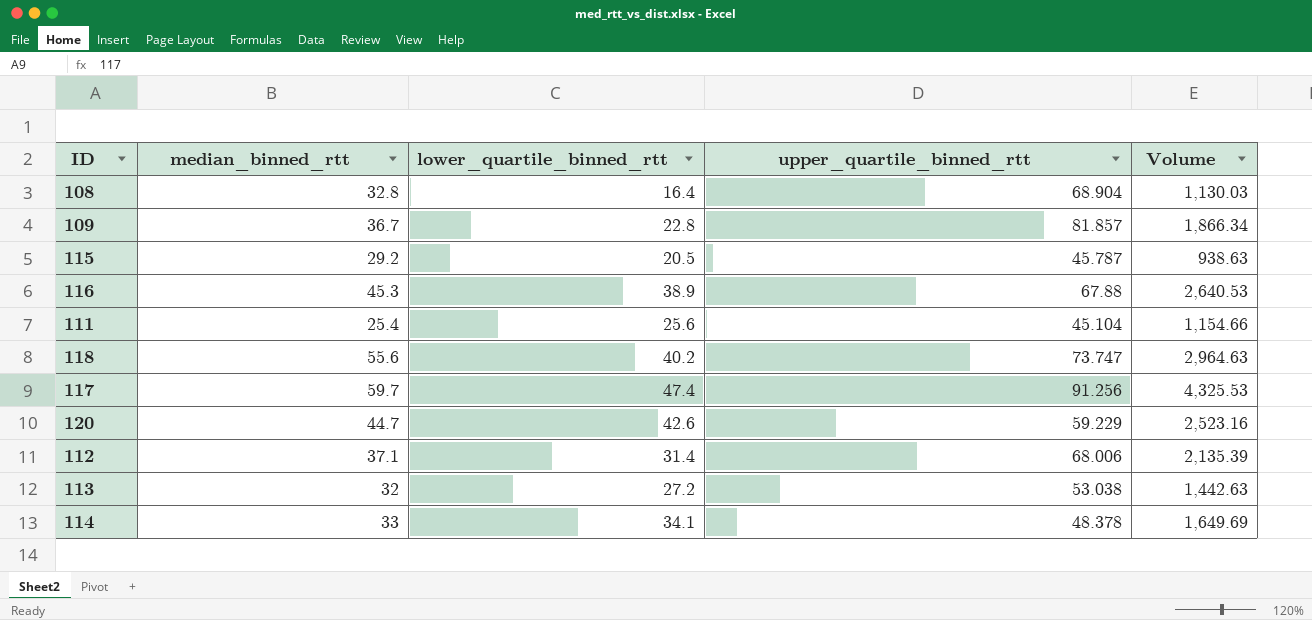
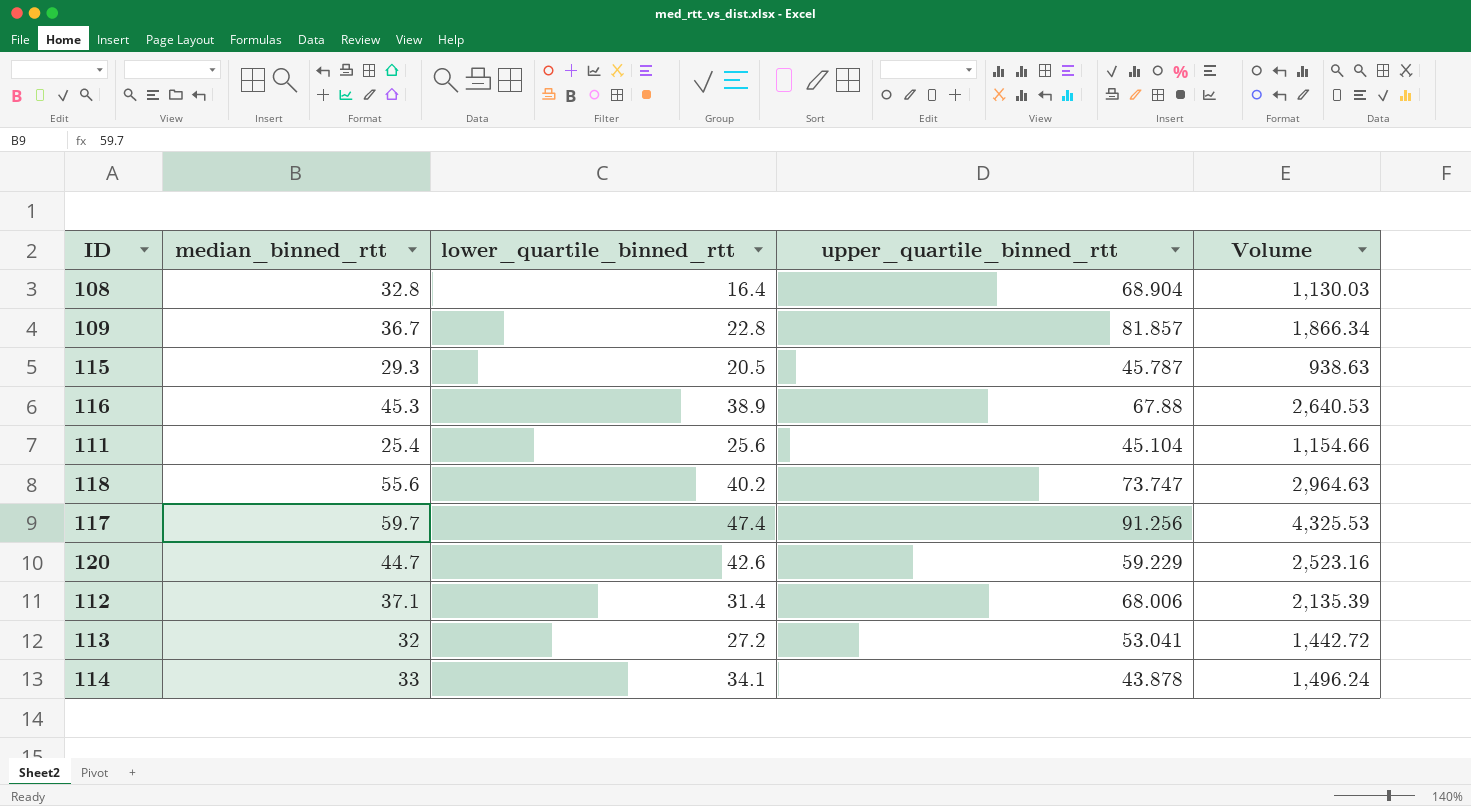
115 | median_binned_rtt: 29.2 -> 29.3
113 | upper_quartile_binned_rtt: 53.038 -> 53.041
113 | Volume: 1,442.63 -> 1,442.72
114 | upper_quartile_binned_rtt: 48.378 -> 43.878
114 | Volume: 1,649.69 -> 1,496.24

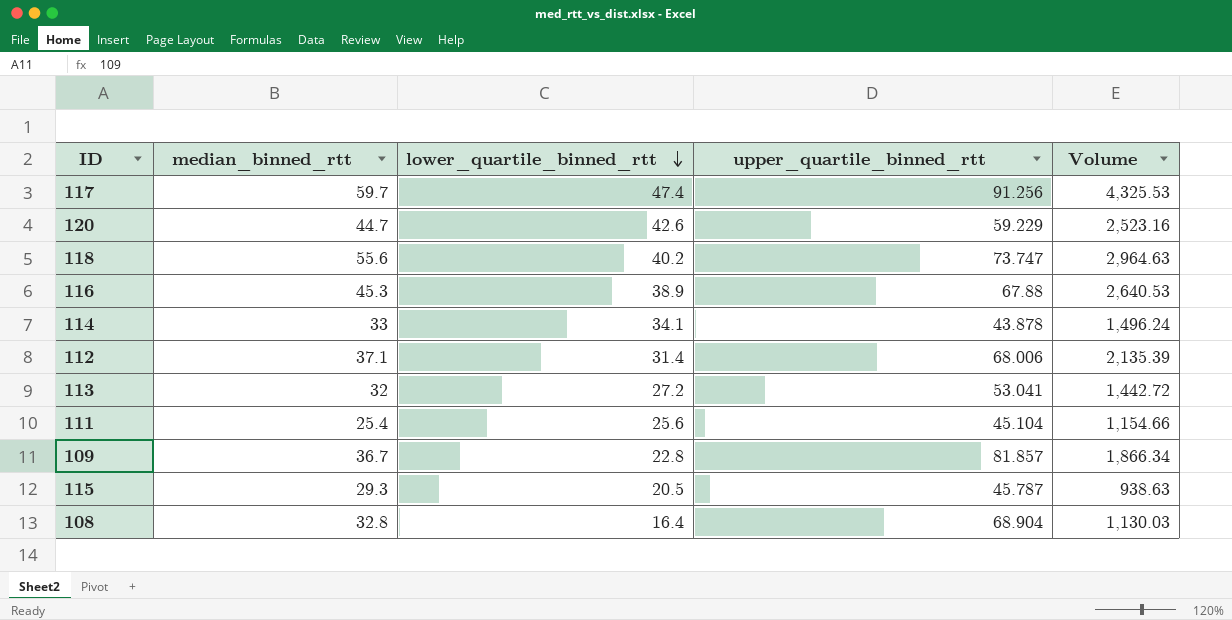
row order: none -> lower_quartile_binned_rtt descending

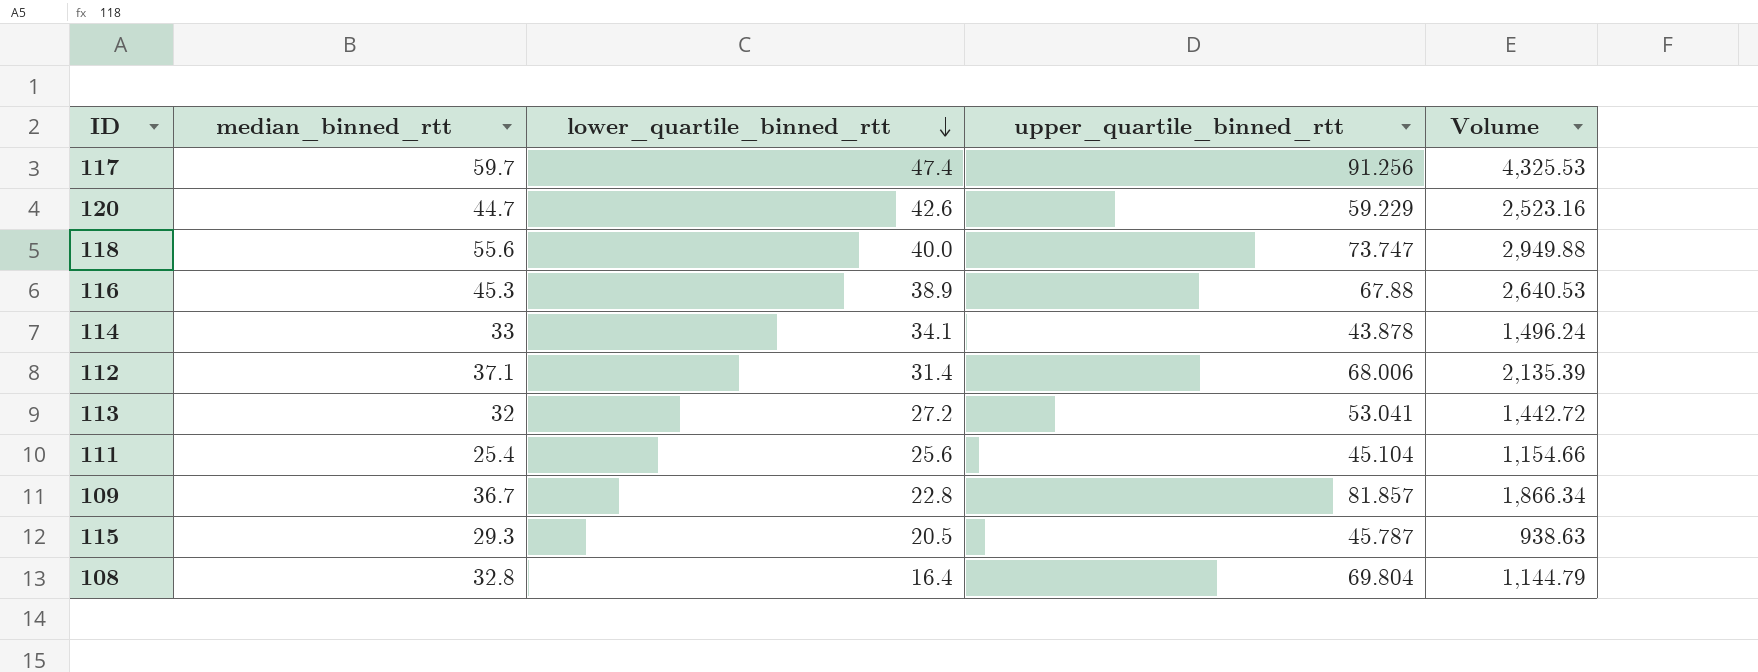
118 | lower_quartile_binned_rtt: 40.2 -> 40.0
118 | Volume: 2,964.63 -> 2,949.88
108 | upper_quartile_binned_rtt: 68.904 -> 69.804
108 | Volume: 1,130.03 -> 1,144.79

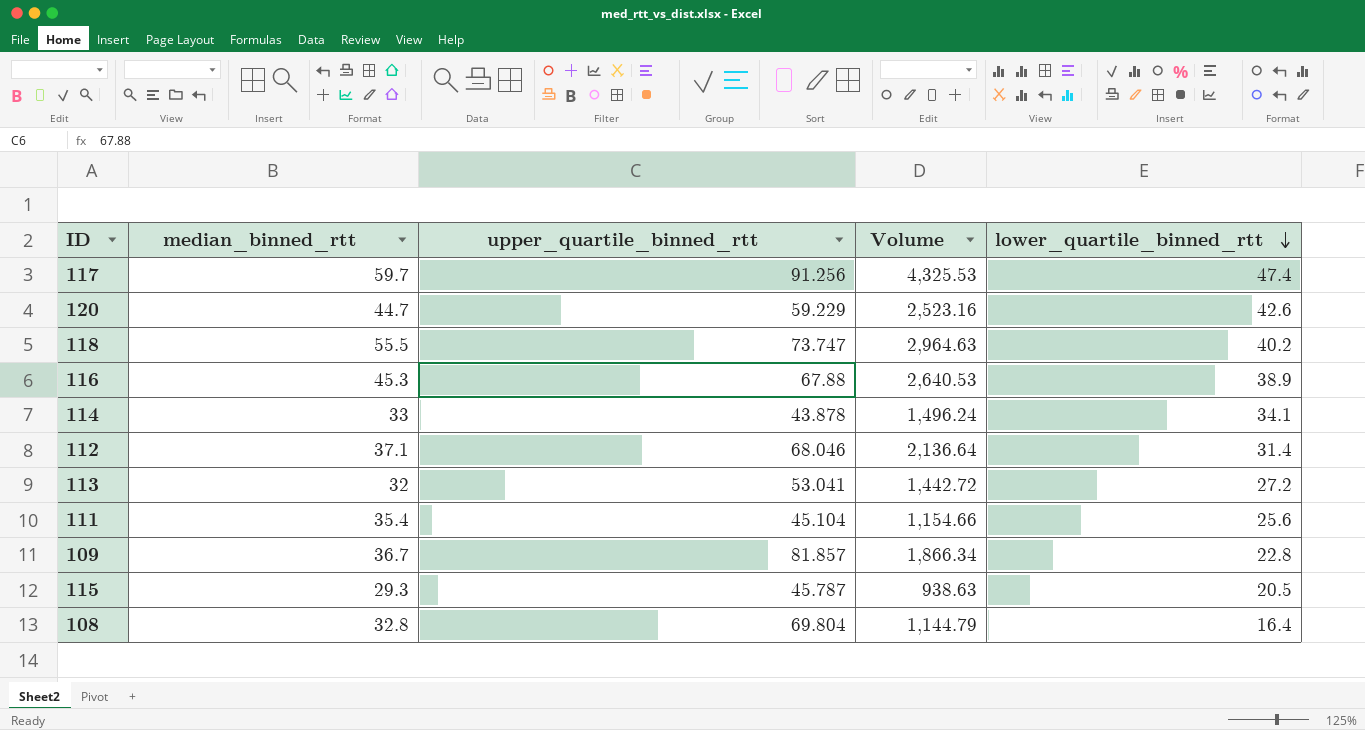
column lower_quartile_binned_rtt | position: 3 -> 5
118 | median_binned_rtt: 55.6 -> 55.5
118 | Volume: 2,949.88 -> 2,964.63
118 | lower_quartile_binned_rtt: 40.0 -> 40.2
112 | upper_quartile_binned_rtt: 68.006 -> 68.046
112 | Volume: 2,135.39 -> 2,136.64
111 | median_binned_rtt: 25.4 -> 35.4

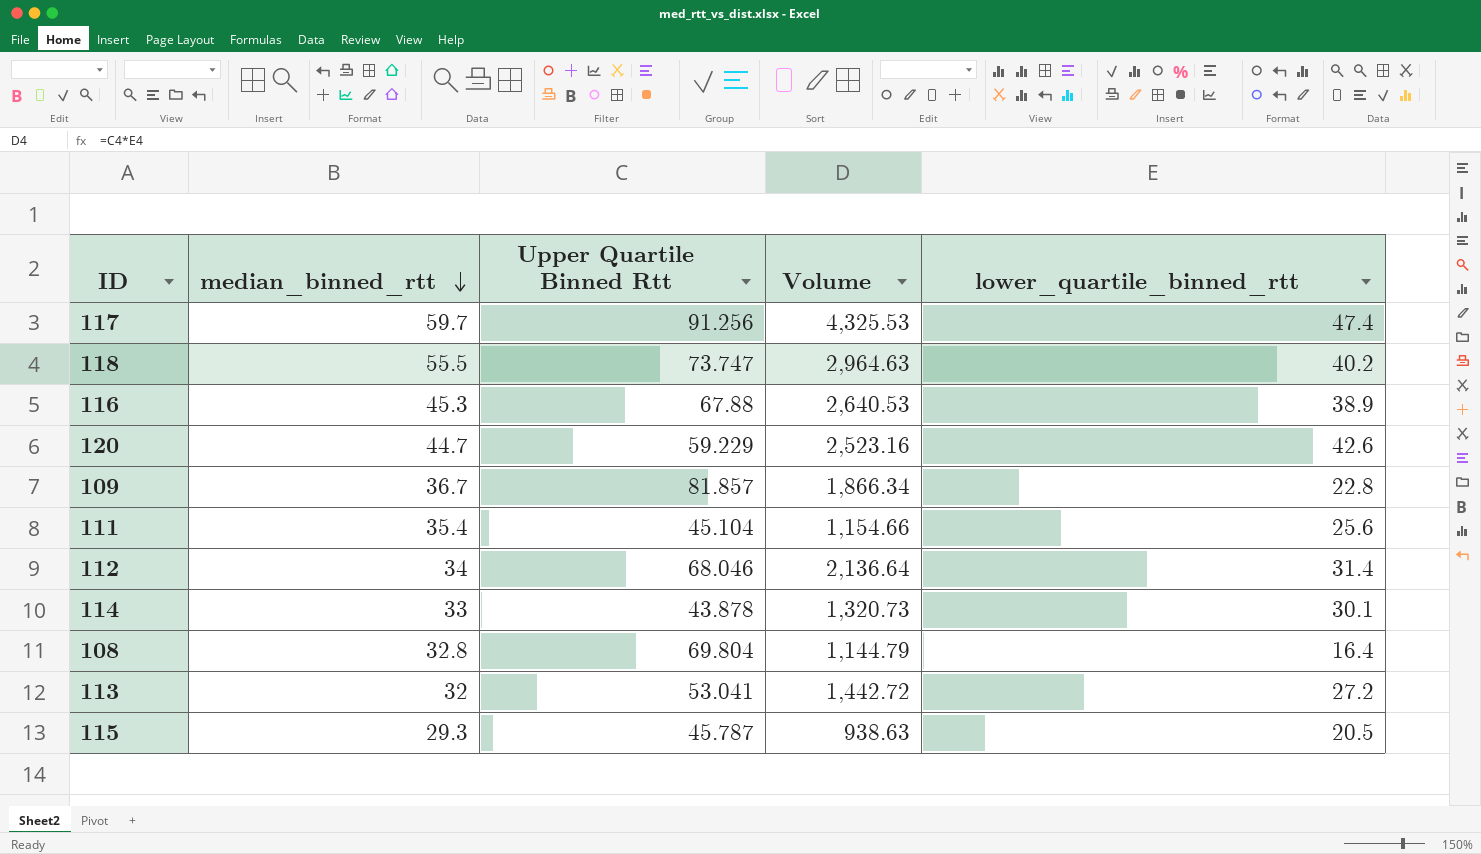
row order: lower_quartile_binned_rtt descending -> median_binned_rtt descending
column name: upper_quartile_binned_rtt -> Upper Quartile Binned Rtt
112 | median_binned_rtt: 37.1 -> 34
114 | Volume: 1,496.24 -> 1,320.73
114 | lower_quartile_binned_rtt: 34.1 -> 30.1

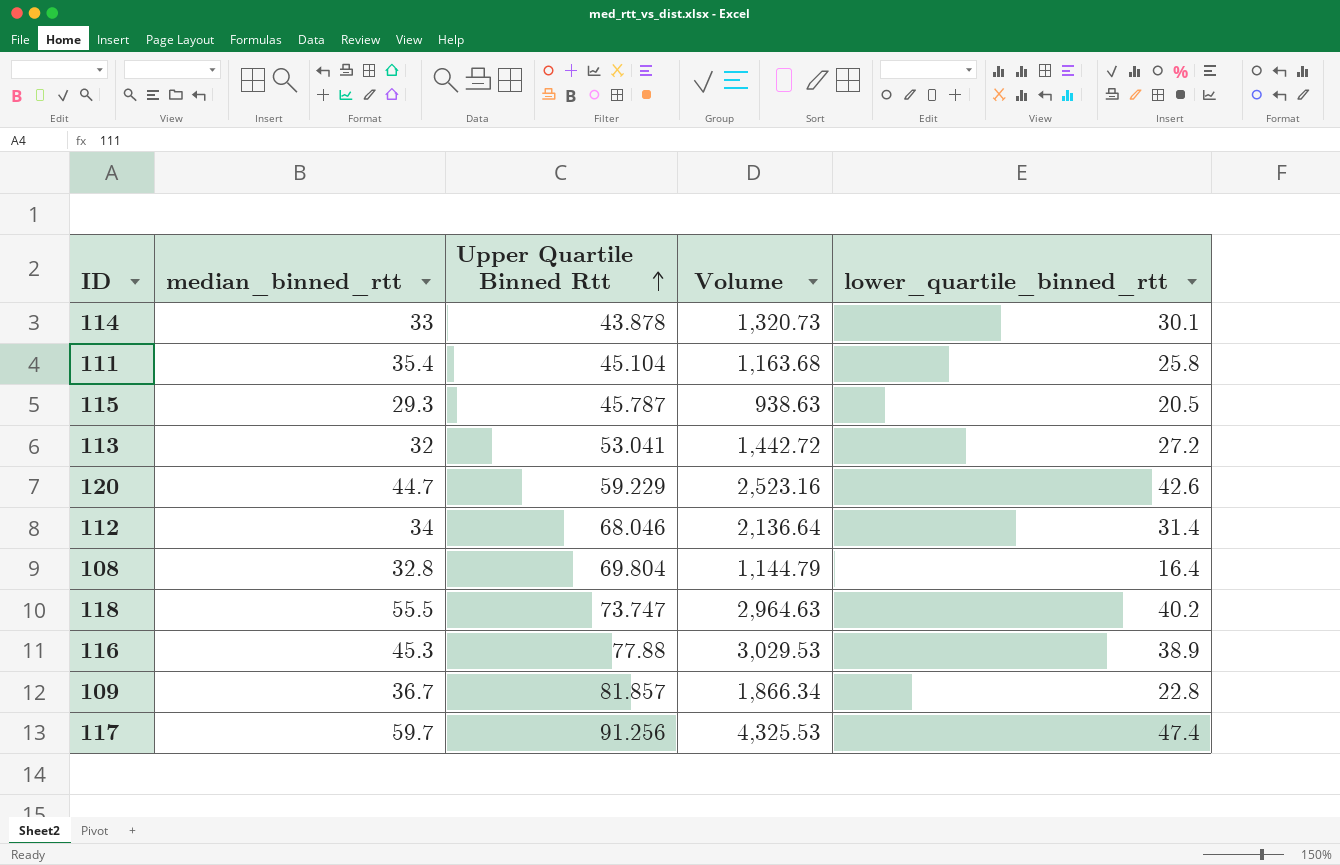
row order: median_binned_rtt descending -> Upper Quartile Binned Rtt ascending
111 | Volume: 1,154.66 -> 1,163.68
111 | lower_quartile_binned_rtt: 25.6 -> 25.8
116 | Upper Quartile Binned Rtt: 67.88 -> 77.88
116 | Volume: 2,640.53 -> 3,029.53

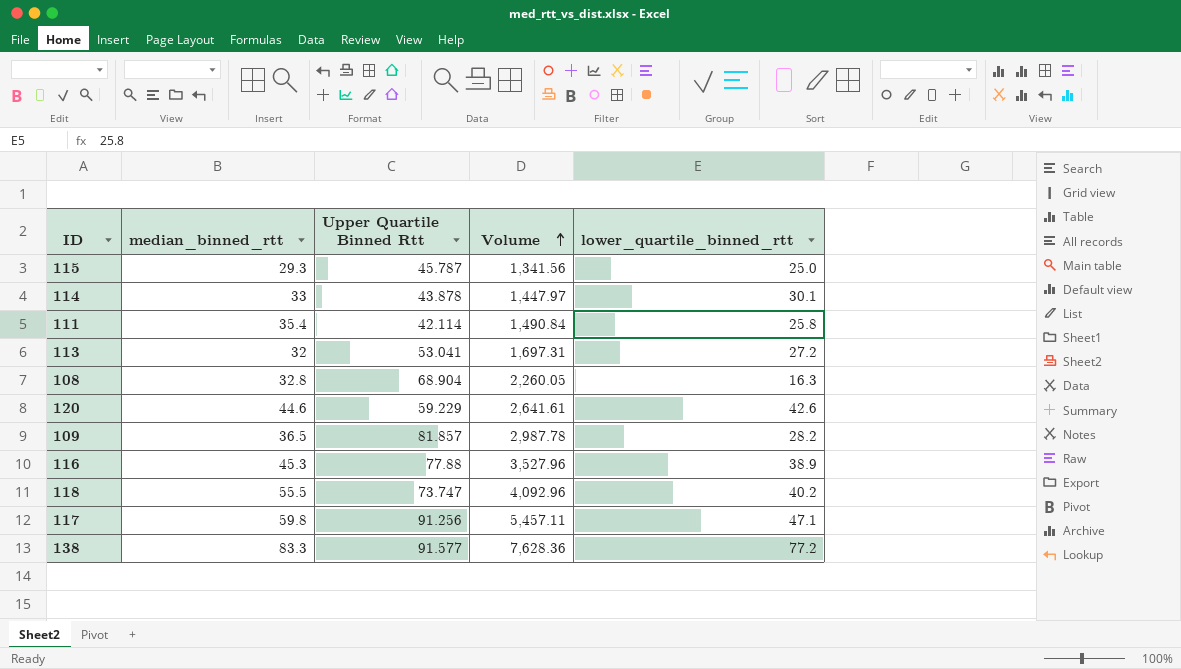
row order: Upper Quartile Binned Rtt ascending -> Volume ascending
column Volume | formula: [Upper Quartile Binned Rtt] * [lower_quartile_binned_rtt] -> [median_binned_rtt] * [Upper Quartile Binned Rtt]
row 112: 34 | 68.046 | 2,136.64 | 31.4 -> none
115 | lower_quartile_binned_rtt: 20.5 -> 25.0
111 | Upper Quartile Binned Rtt: 45.104 -> 42.114
108 | Upper Quartile Binned Rtt: 69.804 -> 68.904
108 | lower_quartile_binned_rtt: 16.4 -> 16.3
120 | median_binned_rtt: 44.7 -> 44.6
109 | median_binned_rtt: 36.7 -> 36.5
109 | lower_quartile_binned_rtt: 22.8 -> 28.2
117 | median_binned_rtt: 59.7 -> 59.8
117 | lower_quartile_binned_rtt: 47.4 -> 47.1
row 138: none -> 83.3 | 91.577 | 7,628.36 | 77.2

